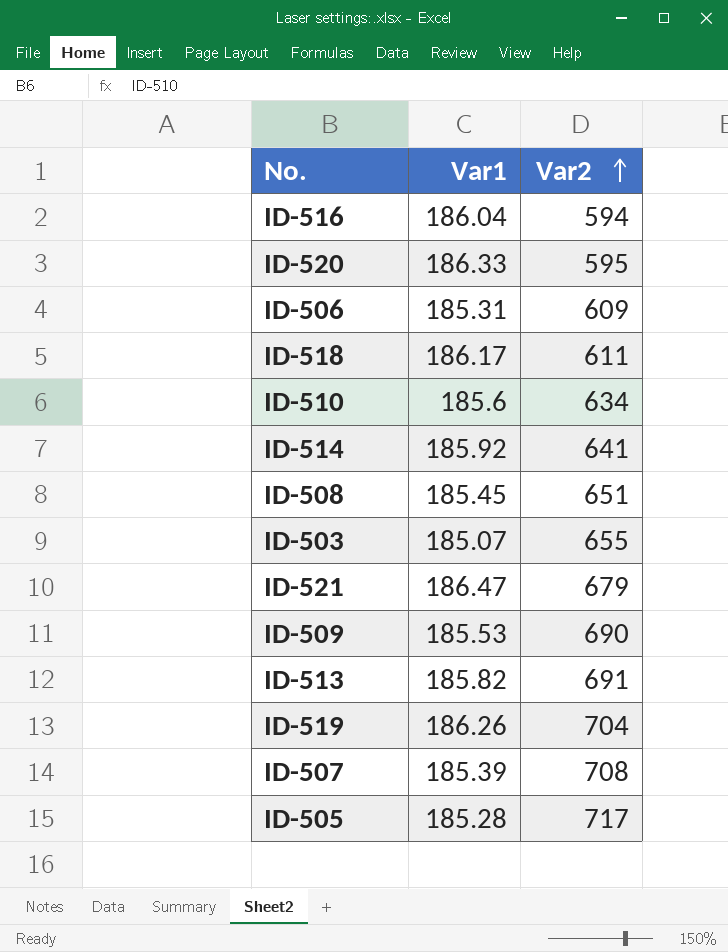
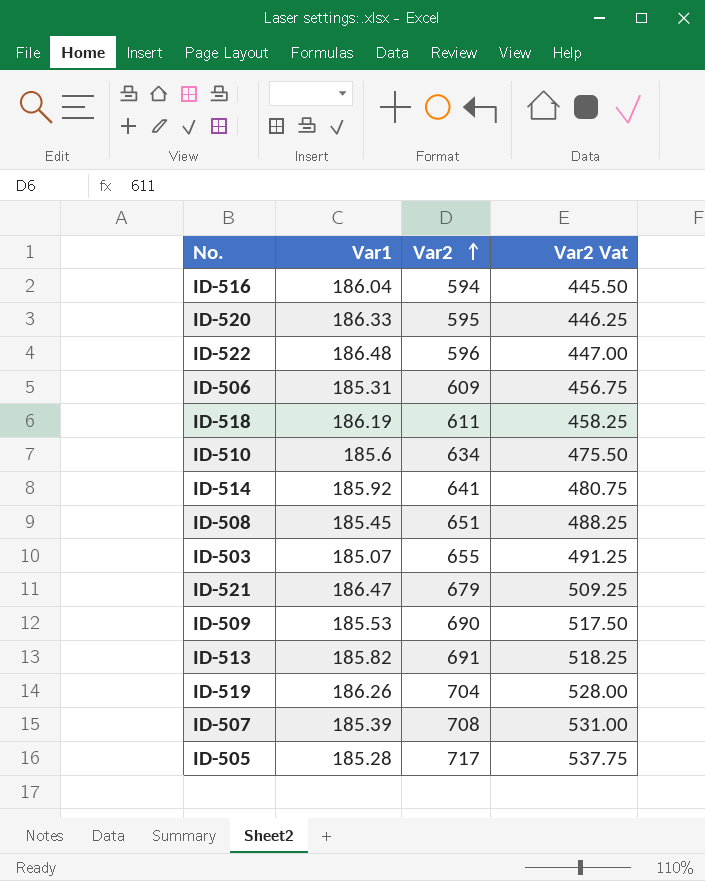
column Var2 Vat | formula: none -> [Var2] * 0.75
row ID-522: none -> 186.48 | 596 | 447.00
ID-518 | Var1: 186.17 -> 186.19

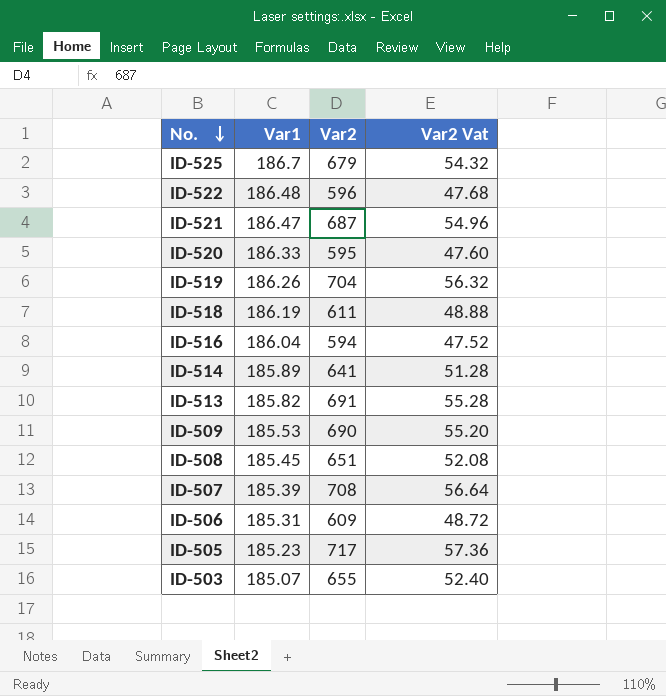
row order: Var2 ascending -> No. descending
column Var2 Vat | formula: [Var2] * 0.75 -> [Var2] * 0.08
row ID-510: 185.6 | 634 | 475.50 -> none
row ID-525: none -> 186.7 | 679 | 54.32
ID-521 | Var2: 679 -> 687
ID-514 | Var1: 185.92 -> 185.89
ID-505 | Var1: 185.28 -> 185.23

